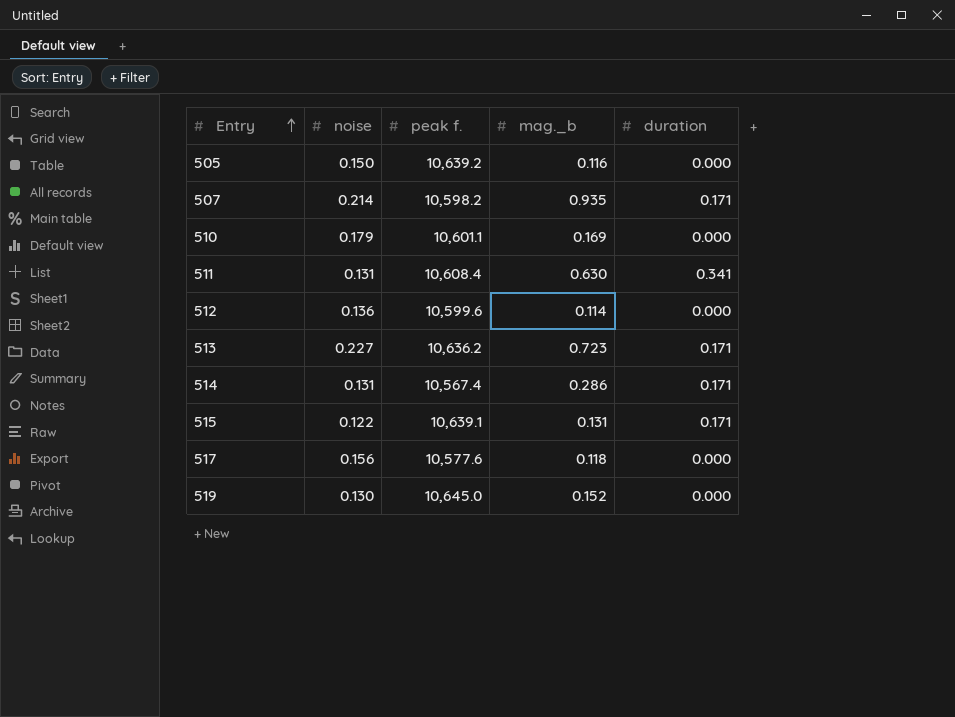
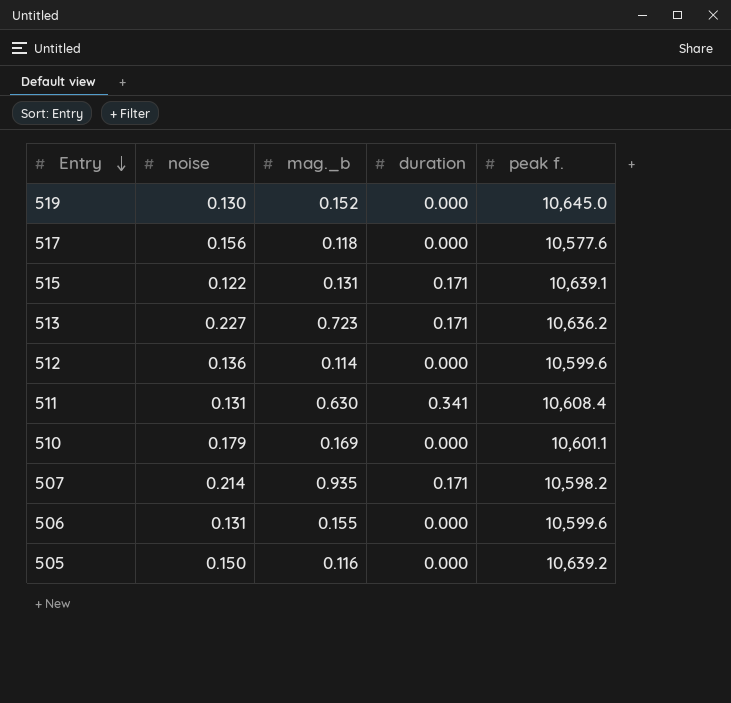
row order: Entry ascending -> Entry descending
column peak f. | position: 3 -> 5
row 514: 0.131 | 10,567.4 | 0.286 | 0.171 -> none
row 506: none -> 0.131 | 0.155 | 0.000 | 10,599.6

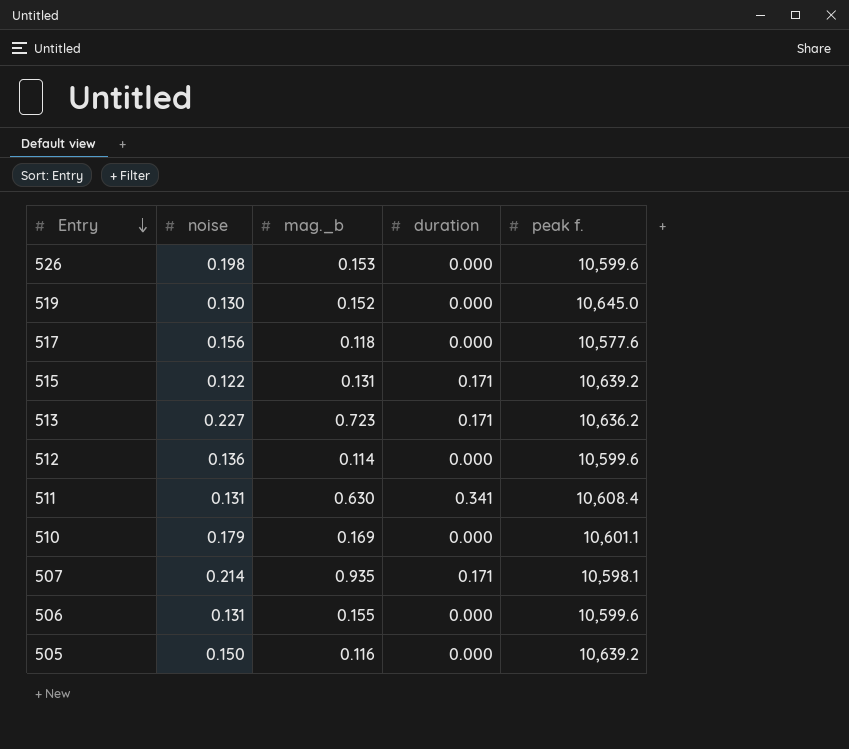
row 526: none -> 0.198 | 0.153 | 0.000 | 10,599.6
515 | peak f.: 10,639.1 -> 10,639.2
507 | peak f.: 10,598.2 -> 10,598.1

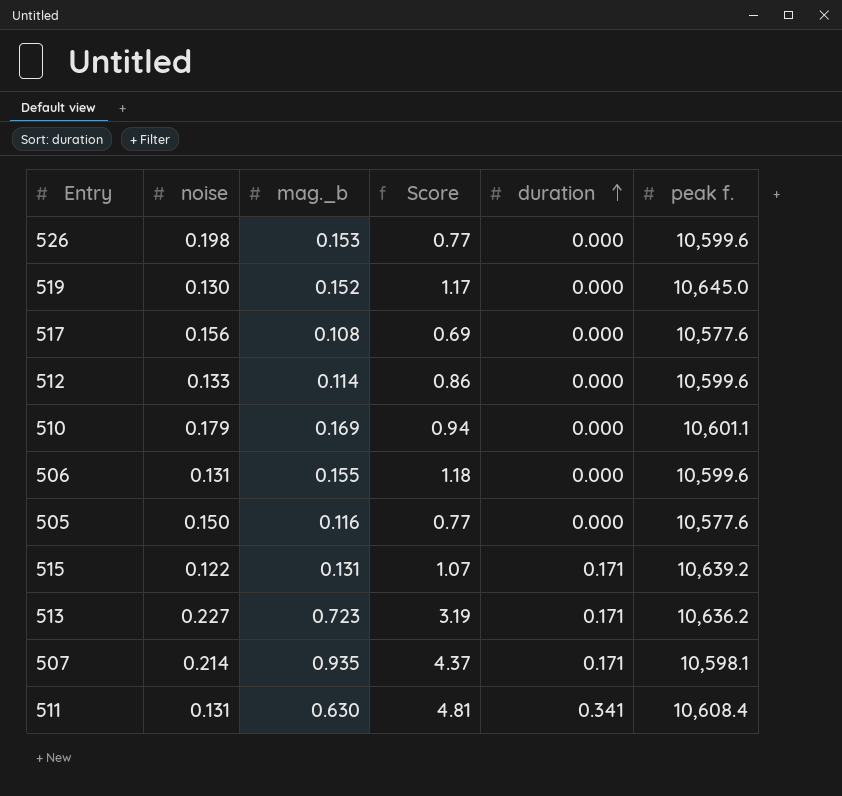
row order: Entry descending -> duration ascending
column Score | formula: none -> [mag._b] / [noise]
517 | mag._b: 0.118 -> 0.108
512 | noise: 0.136 -> 0.133
505 | peak f.: 10,639.2 -> 10,577.6

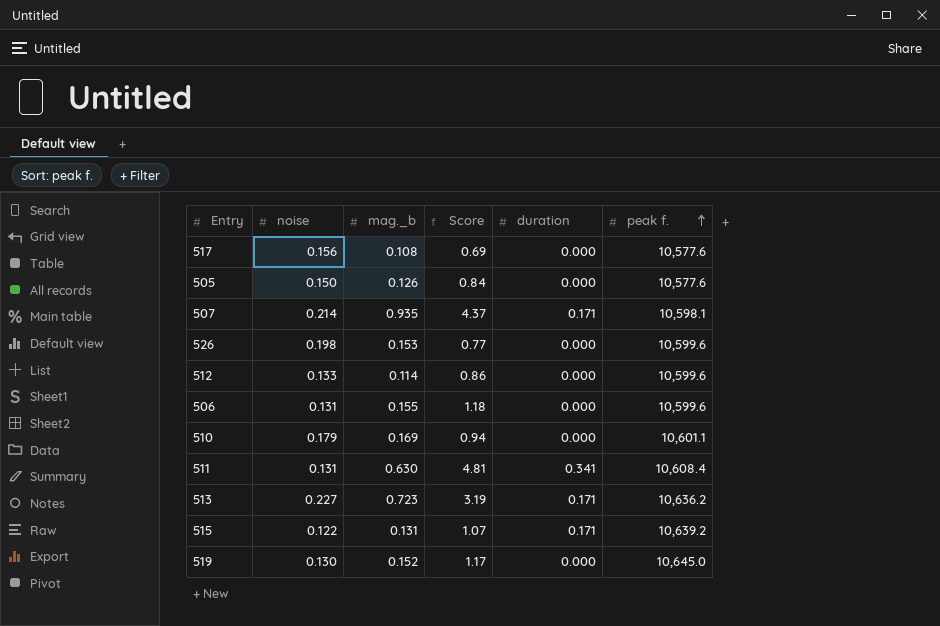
row order: duration ascending -> peak f. ascending
505 | mag._b: 0.116 -> 0.126
505 | Score: 0.77 -> 0.84

